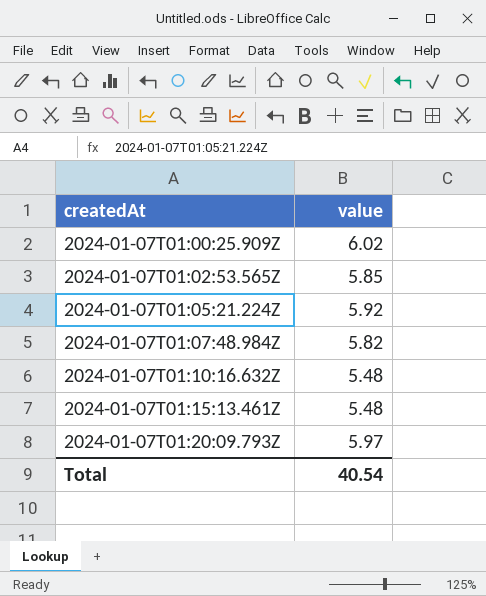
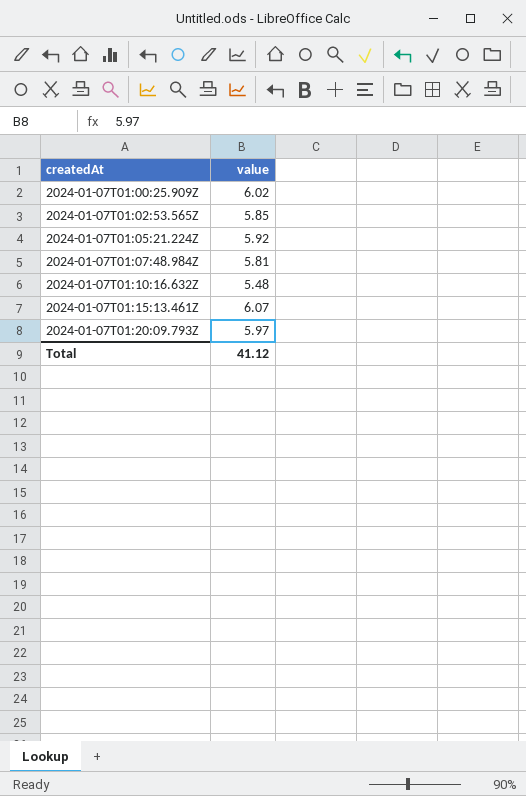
2024-01-07T01:07:48.984Z | value: 5.82 -> 5.81
2024-01-07T01:15:13.461Z | value: 5.48 -> 6.07
Total | value: 40.54 -> 41.12

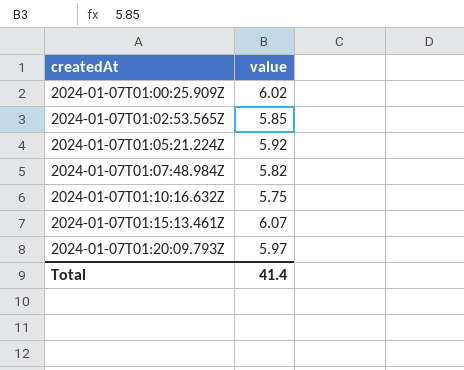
2024-01-07T01:07:48.984Z | value: 5.81 -> 5.82
2024-01-07T01:10:16.632Z | value: 5.48 -> 5.75
Total | value: 41.12 -> 41.4

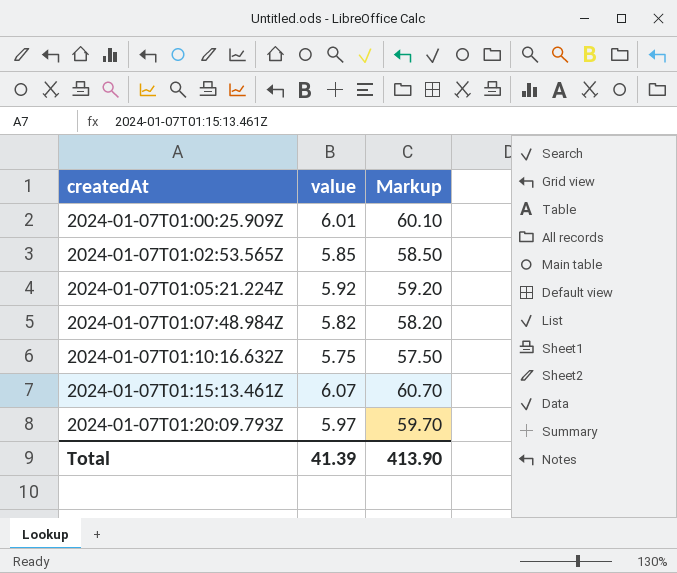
column Markup | formula: none -> [value] * 10
2024-01-07T01:00:25.909Z | value: 6.02 -> 6.01
Total | value: 41.4 -> 41.39

